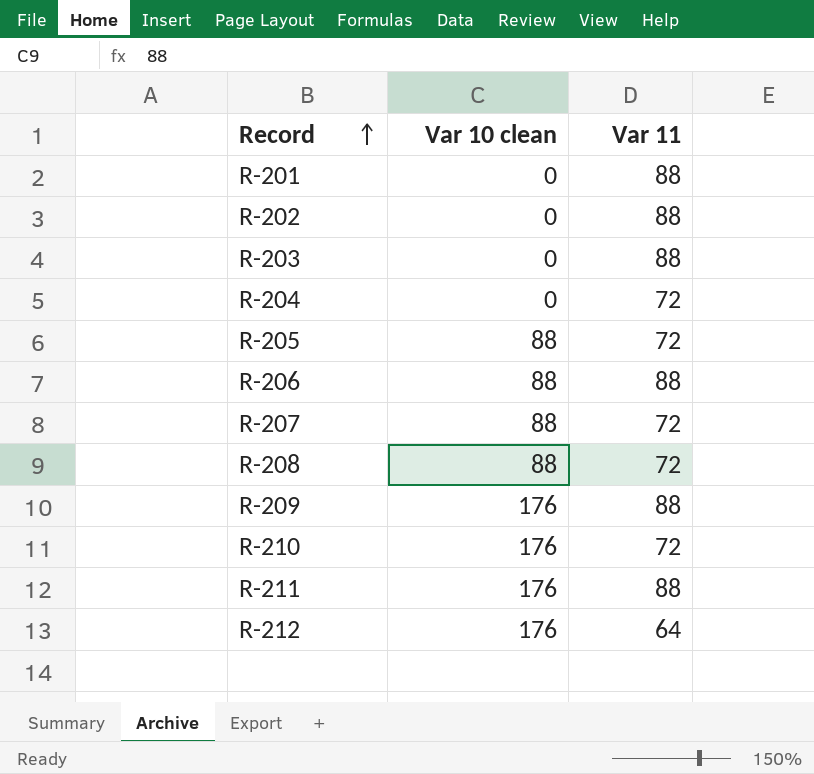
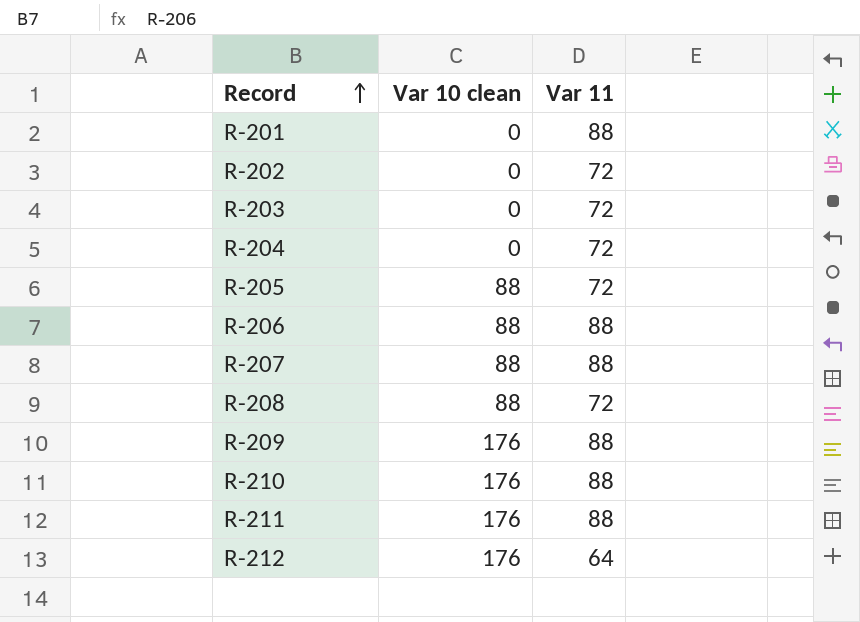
R-202 | Var 11: 88 -> 72
R-203 | Var 11: 88 -> 72
R-207 | Var 11: 72 -> 88
R-210 | Var 11: 72 -> 88

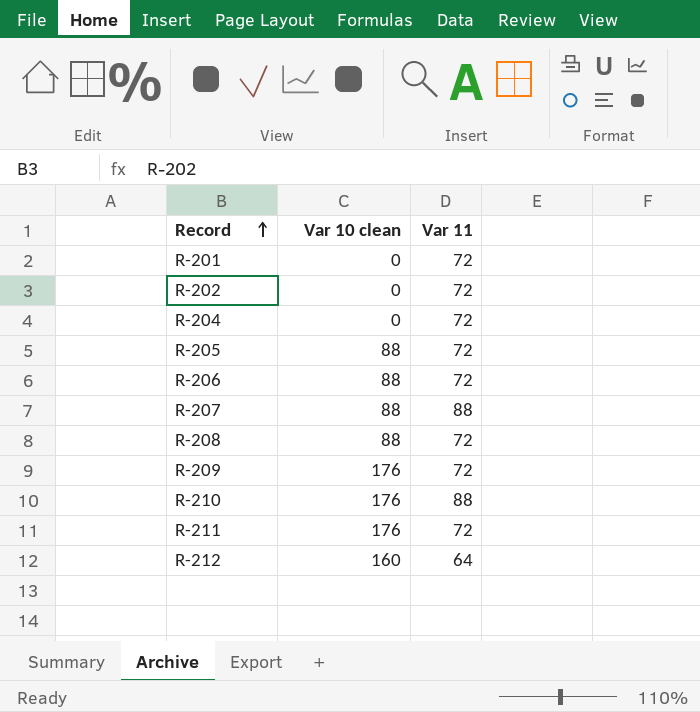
row R-203: 0 | 72 -> none
R-201 | Var 11: 88 -> 72
R-206 | Var 11: 88 -> 72
R-209 | Var 11: 88 -> 72
R-211 | Var 11: 88 -> 72
R-212 | Var 10 clean: 176 -> 160

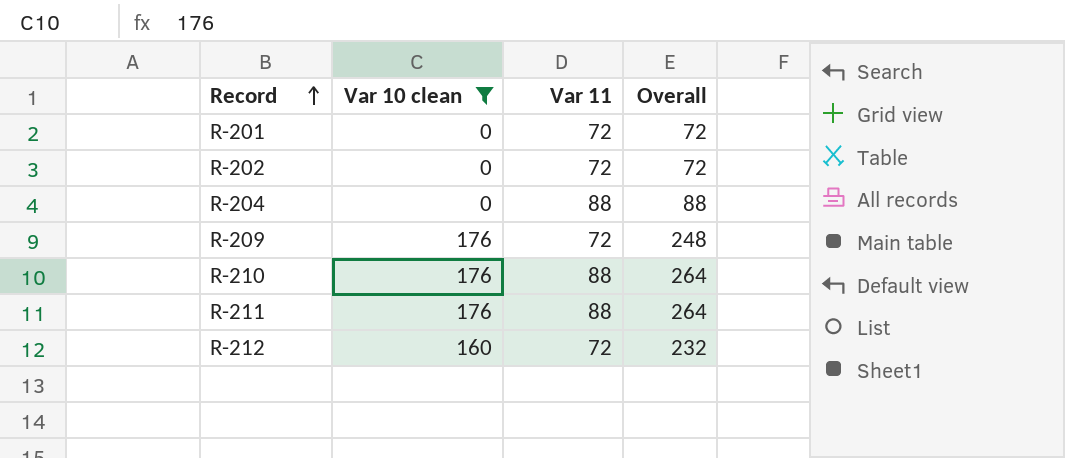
filter: none -> Var 10 clean != 88
column Overall | formula: none -> [Var 10 clean] + [Var 11]
R-204 | Var 11: 72 -> 88
R-211 | Var 11: 72 -> 88
R-212 | Var 11: 64 -> 72

